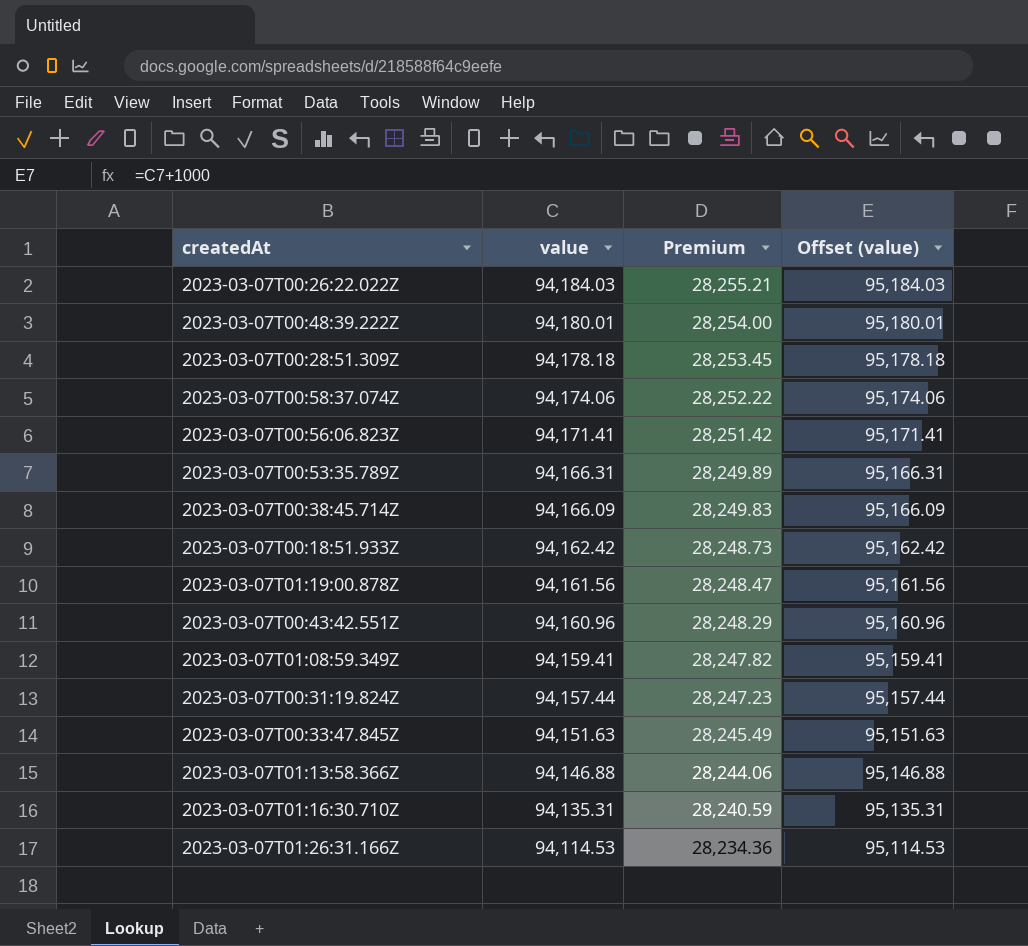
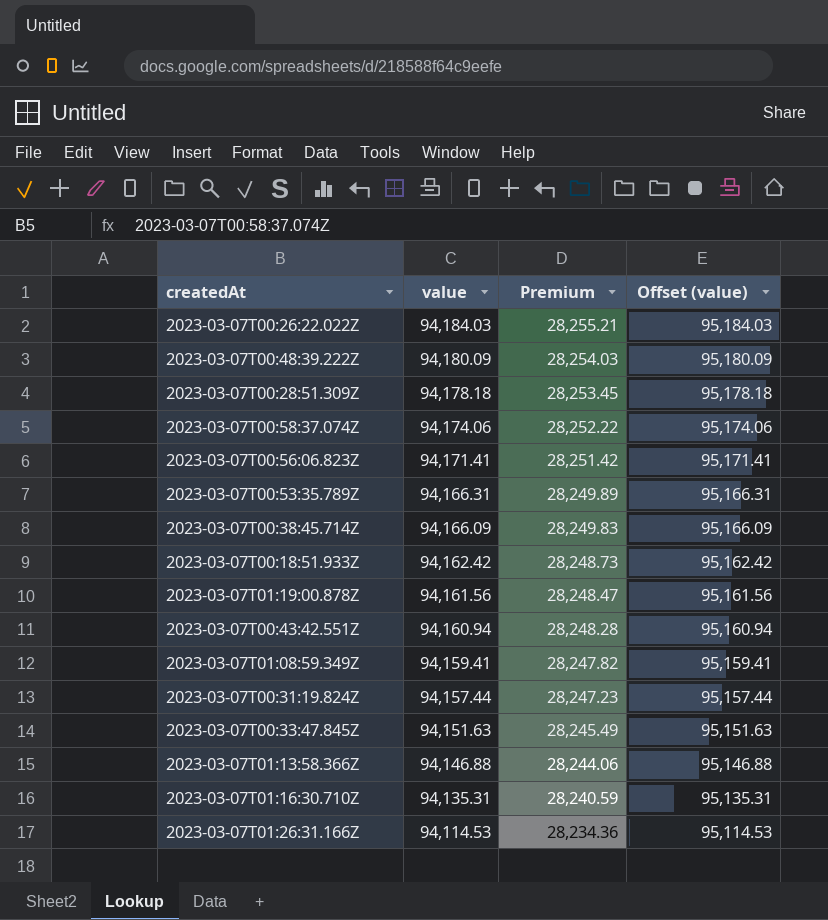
2023-03-07T00:48:39.222Z | value: 94,180.01 -> 94,180.09
2023-03-07T00:48:39.222Z | Premium: 28,254.00 -> 28,254.03
2023-03-07T00:48:39.222Z | Offset (value): 95,180.01 -> 95,180.09
2023-03-07T00:43:42.551Z | value: 94,160.96 -> 94,160.94
2023-03-07T00:43:42.551Z | Premium: 28,248.29 -> 28,248.28
2023-03-07T00:43:42.551Z | Offset (value): 95,160.96 -> 95,160.94

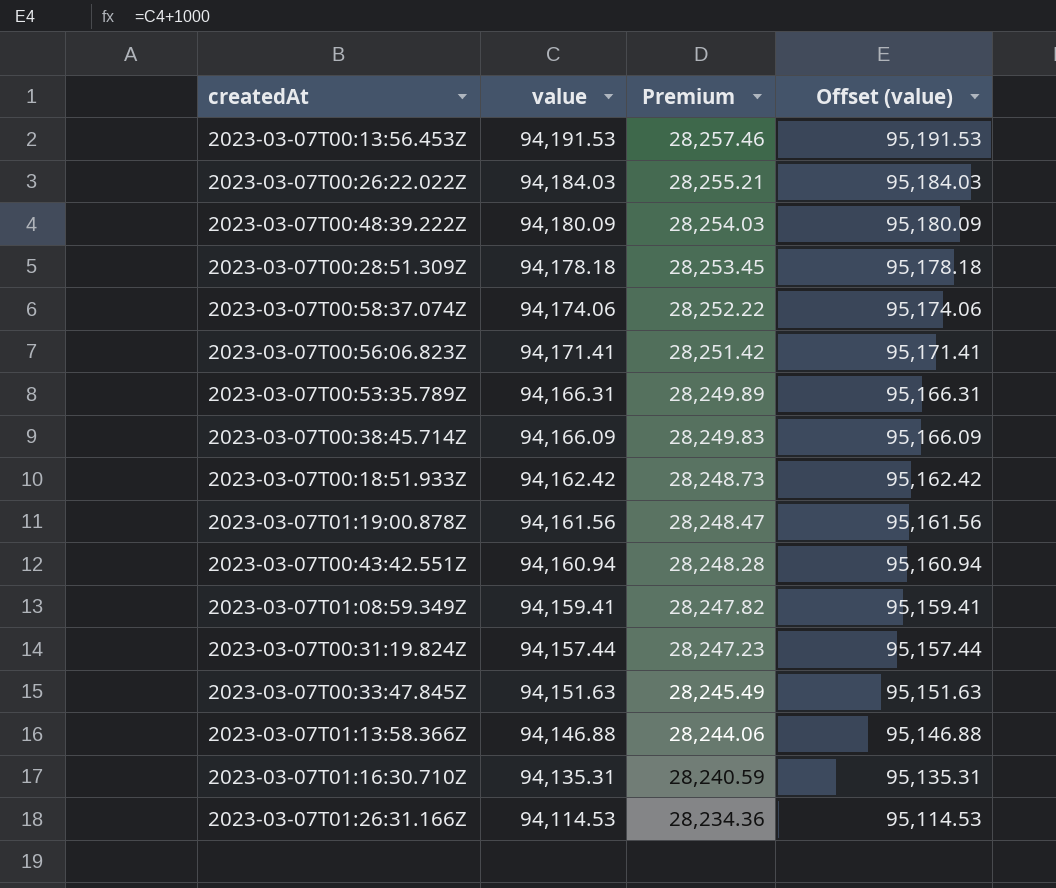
row 2023-03-07T00:13:56.453Z: none -> 94,191.53 | 28,257.46 | 95,191.53

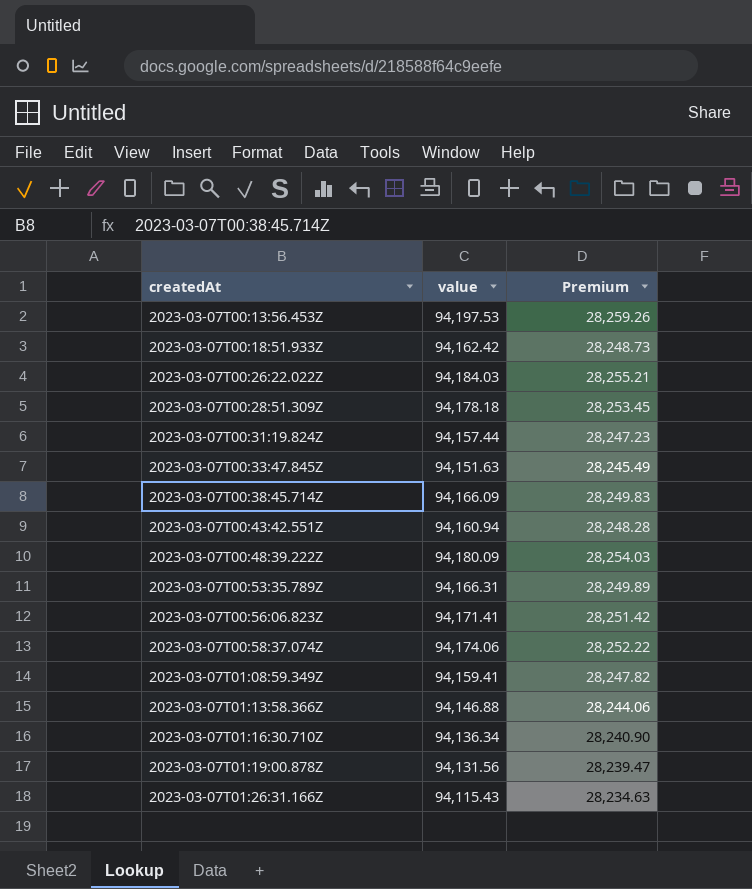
row order: value descending -> createdAt ascending
column Offset (value) | formula: [value] + 1000 -> none
2023-03-07T00:13:56.453Z | value: 94,191.53 -> 94,197.53
2023-03-07T00:13:56.453Z | Premium: 28,257.46 -> 28,259.26
2023-03-07T01:16:30.710Z | value: 94,135.31 -> 94,136.34
2023-03-07T01:16:30.710Z | Premium: 28,240.59 -> 28,240.90
2023-03-07T01:19:00.878Z | value: 94,161.56 -> 94,131.56
2023-03-07T01:19:00.878Z | Premium: 28,248.47 -> 28,239.47
2023-03-07T01:26:31.166Z | value: 94,114.53 -> 94,115.43
2023-03-07T01:26:31.166Z | Premium: 28,234.36 -> 28,234.63

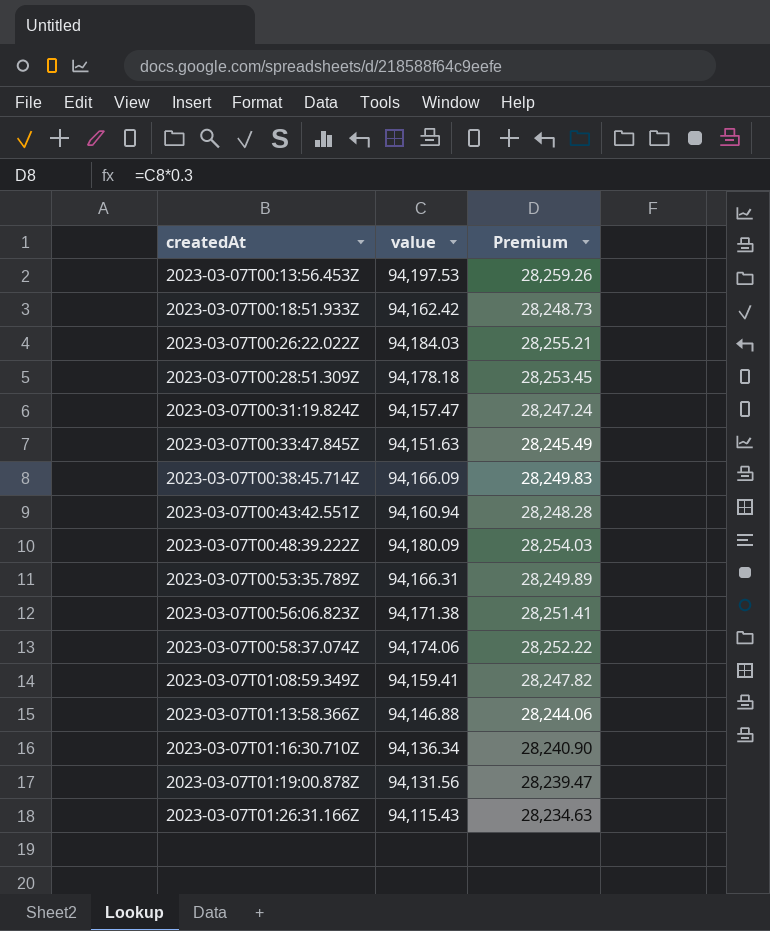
2023-03-07T00:31:19.824Z | value: 94,157.44 -> 94,157.47
2023-03-07T00:31:19.824Z | Premium: 28,247.23 -> 28,247.24
2023-03-07T00:56:06.823Z | value: 94,171.41 -> 94,171.38
2023-03-07T00:56:06.823Z | Premium: 28,251.42 -> 28,251.41

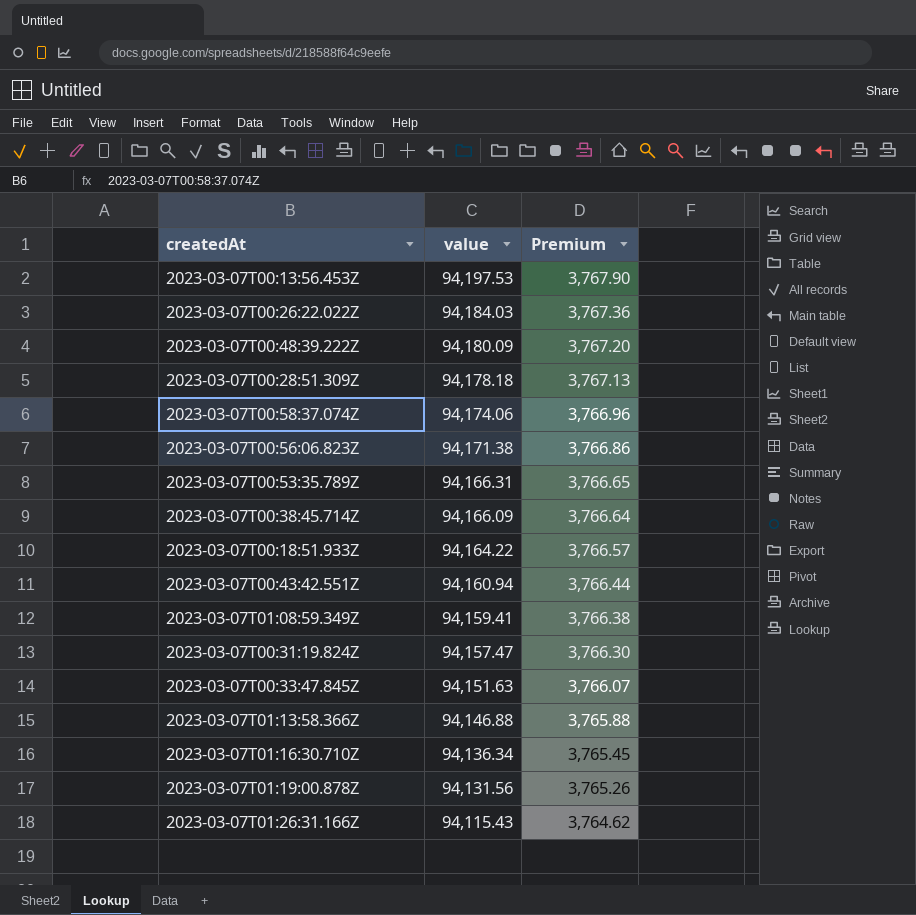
row order: createdAt ascending -> value descending
column Premium | formula: [value] * 0.3 -> [value] * 0.04
2023-03-07T00:18:51.933Z | value: 94,162.42 -> 94,164.22

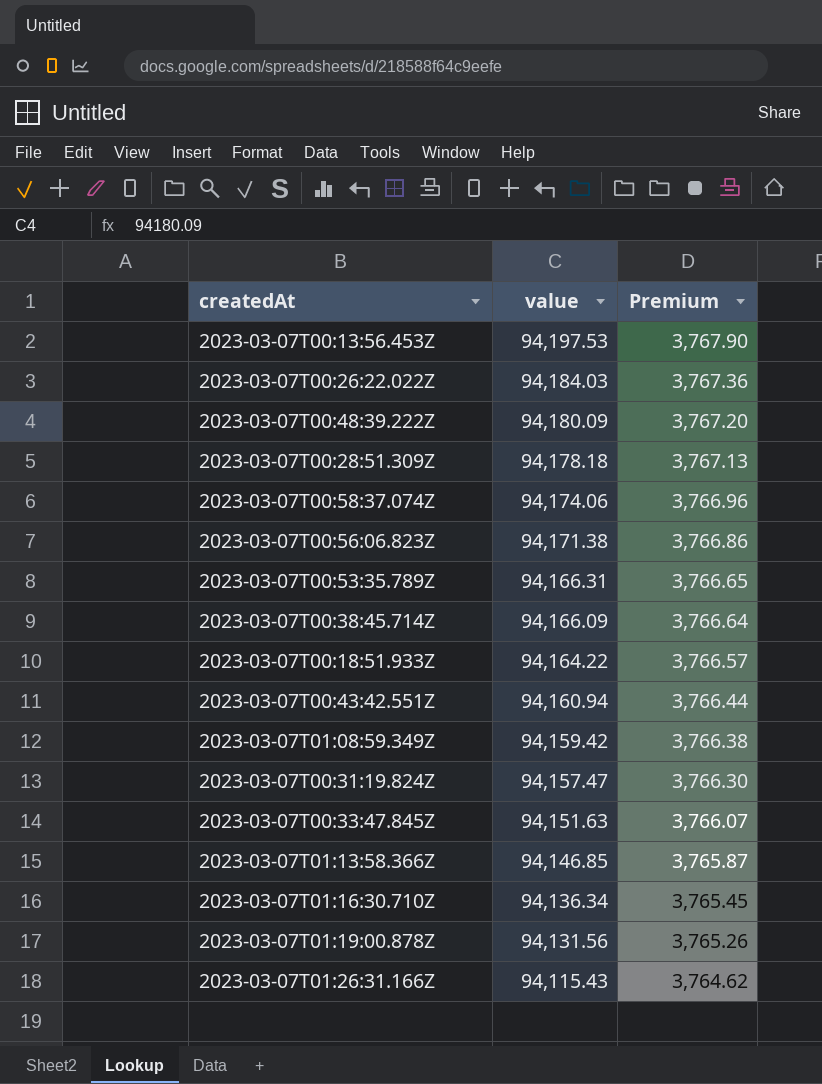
2023-03-07T01:08:59.349Z | value: 94,159.41 -> 94,159.42
2023-03-07T01:13:58.366Z | value: 94,146.88 -> 94,146.85
2023-03-07T01:13:58.366Z | Premium: 3,765.88 -> 3,765.87

